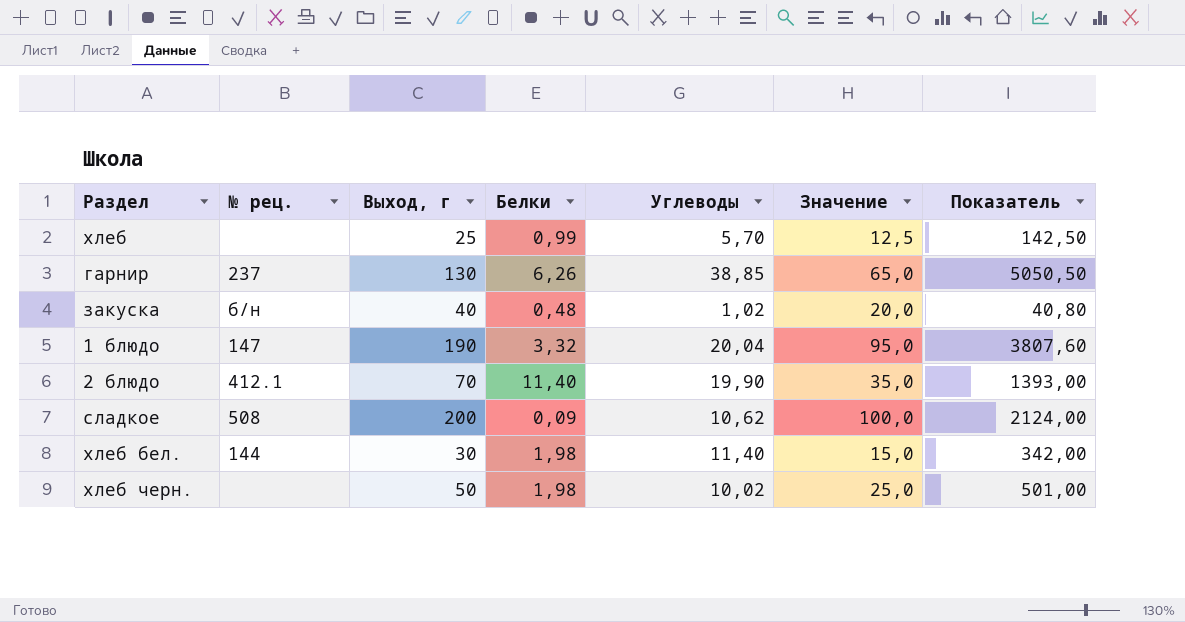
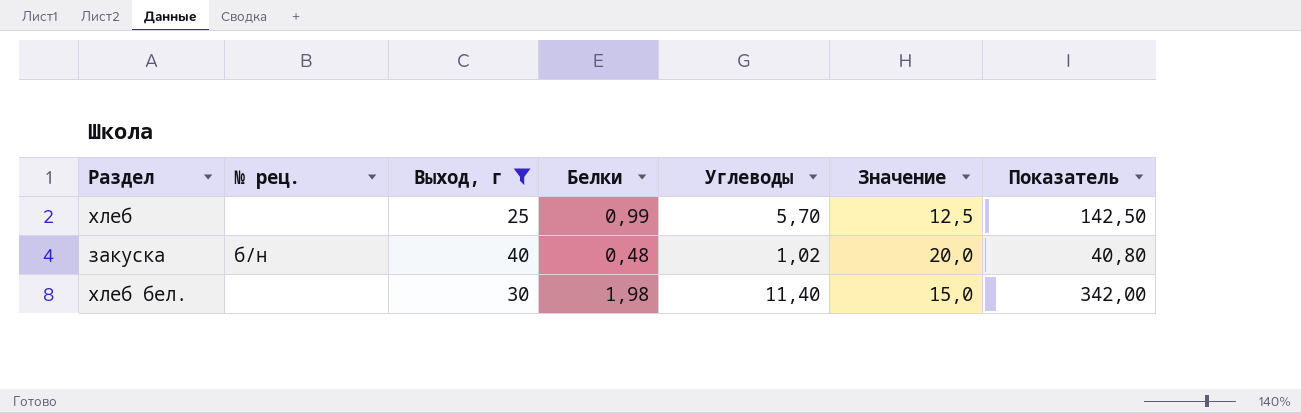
filter: none -> Выход, г <= 40
хлеб бел. | № рец.: 144 -> none

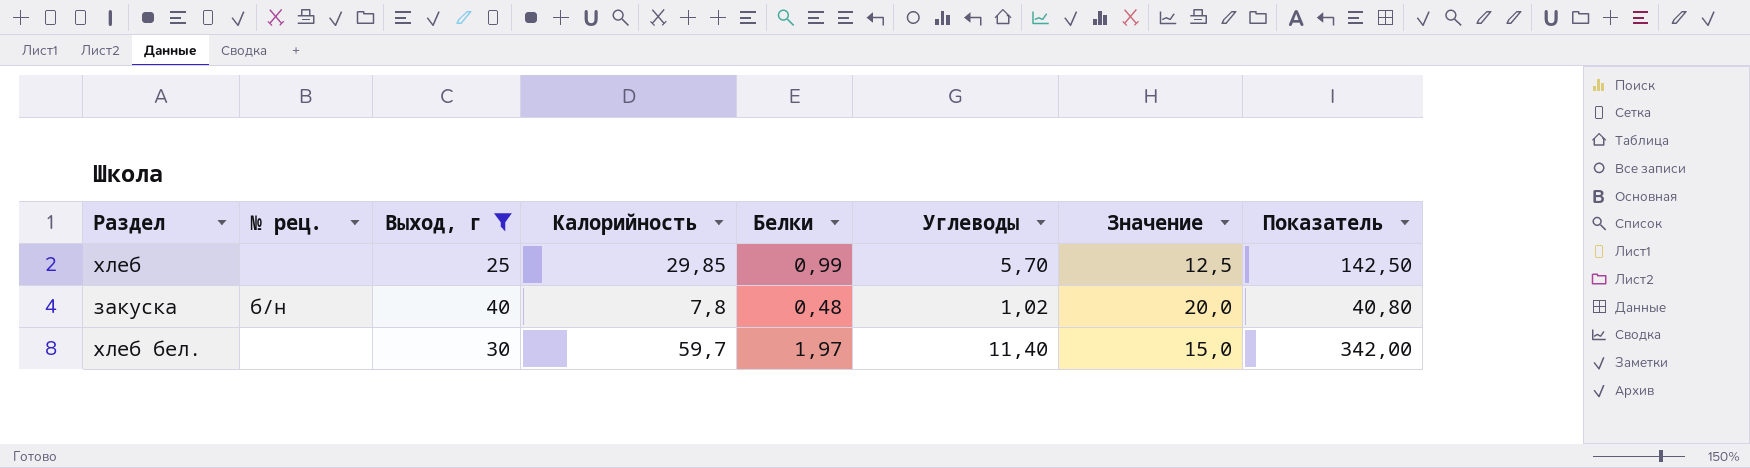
column Калорийность | position: none -> 4
хлеб бел. | Белки: 1,98 -> 1,97

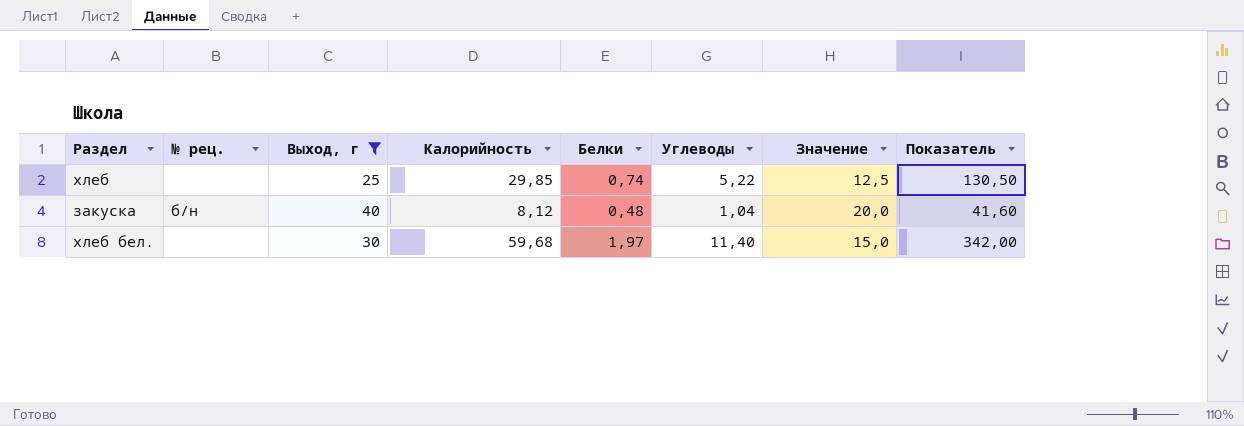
хлеб | Белки: 0,99 -> 0,74
хлеб | Углеводы: 5,70 -> 5,22
хлеб | Показатель: 142,50 -> 130,50
закуска | Калорийность: 7,8 -> 8,12
закуска | Углеводы: 1,02 -> 1,04
закуска | Показатель: 40,80 -> 41,60
хлеб бел. | Калорийность: 59,7 -> 59,68

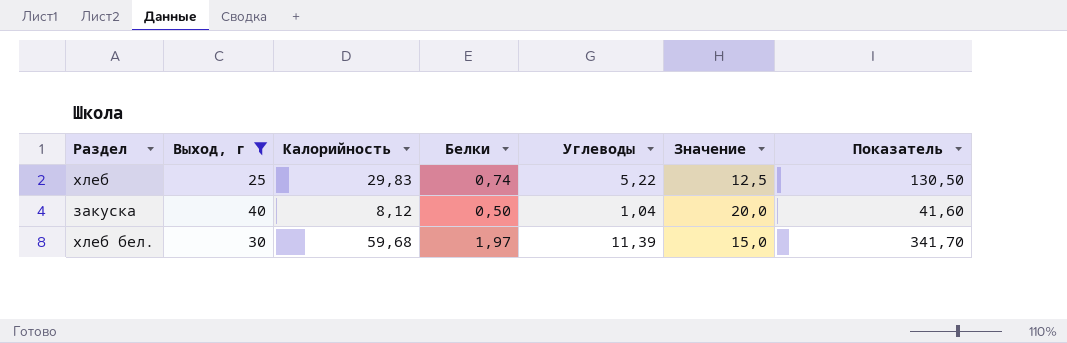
column № рец. | position: 2 -> none
хлеб | Калорийность: 29,85 -> 29,83
закуска | Белки: 0,48 -> 0,50
хлеб бел. | Углеводы: 11,40 -> 11,39
хлеб бел. | Показатель: 342,00 -> 341,70

